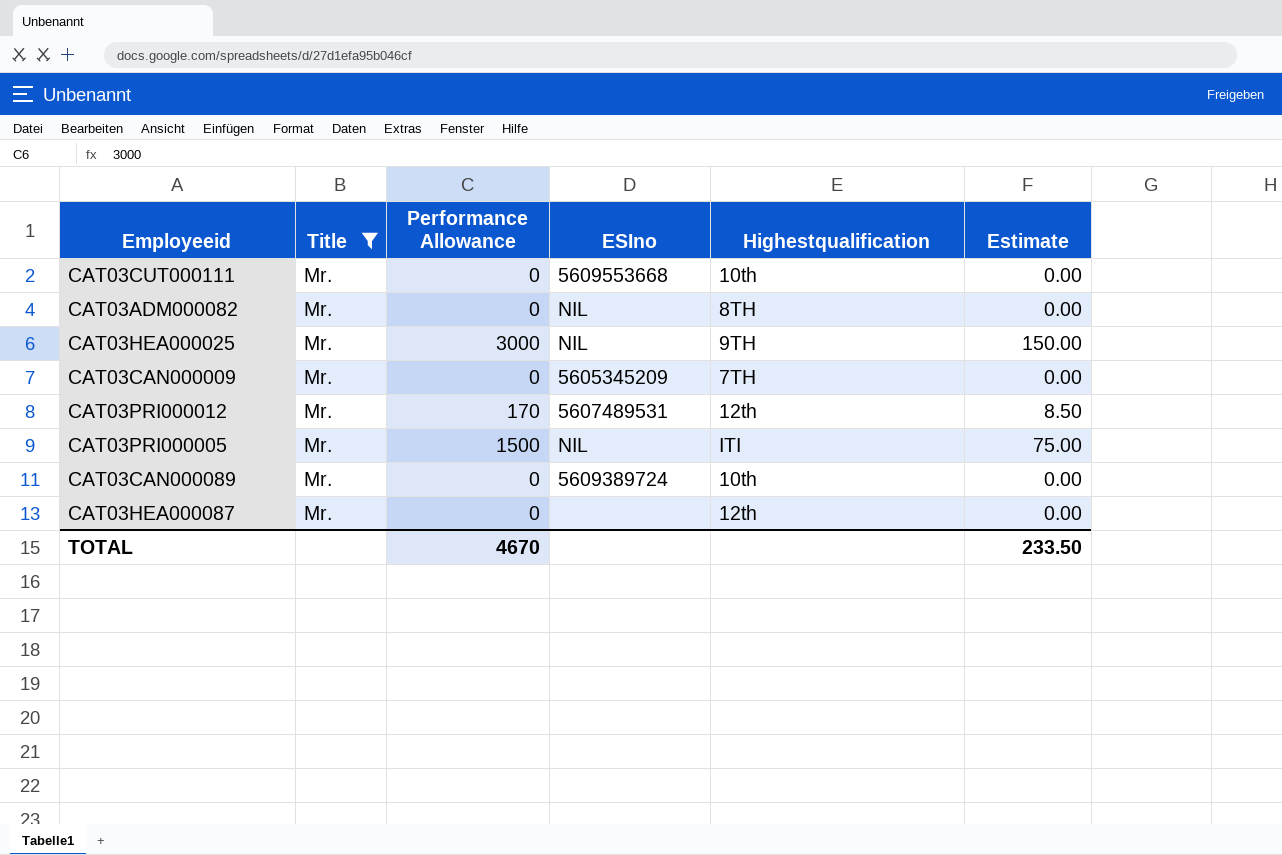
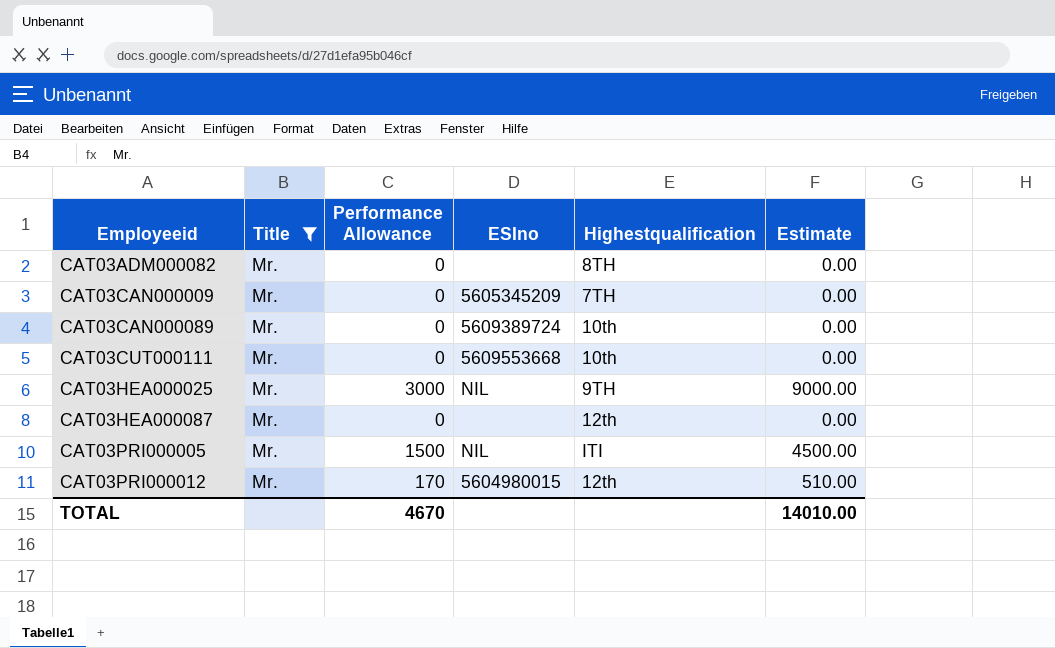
row order: none -> Employeeid ascending
column Estimate | formula: [Performance Allowance] * 0.05 -> [Performance Allowance] * 3
CAT03ADM000082 | ESIno: NIL -> none
CAT03PRI000012 | ESIno: 5607489531 -> 5604980015
TOTAL | Estimate: 233.50 -> 14010.00

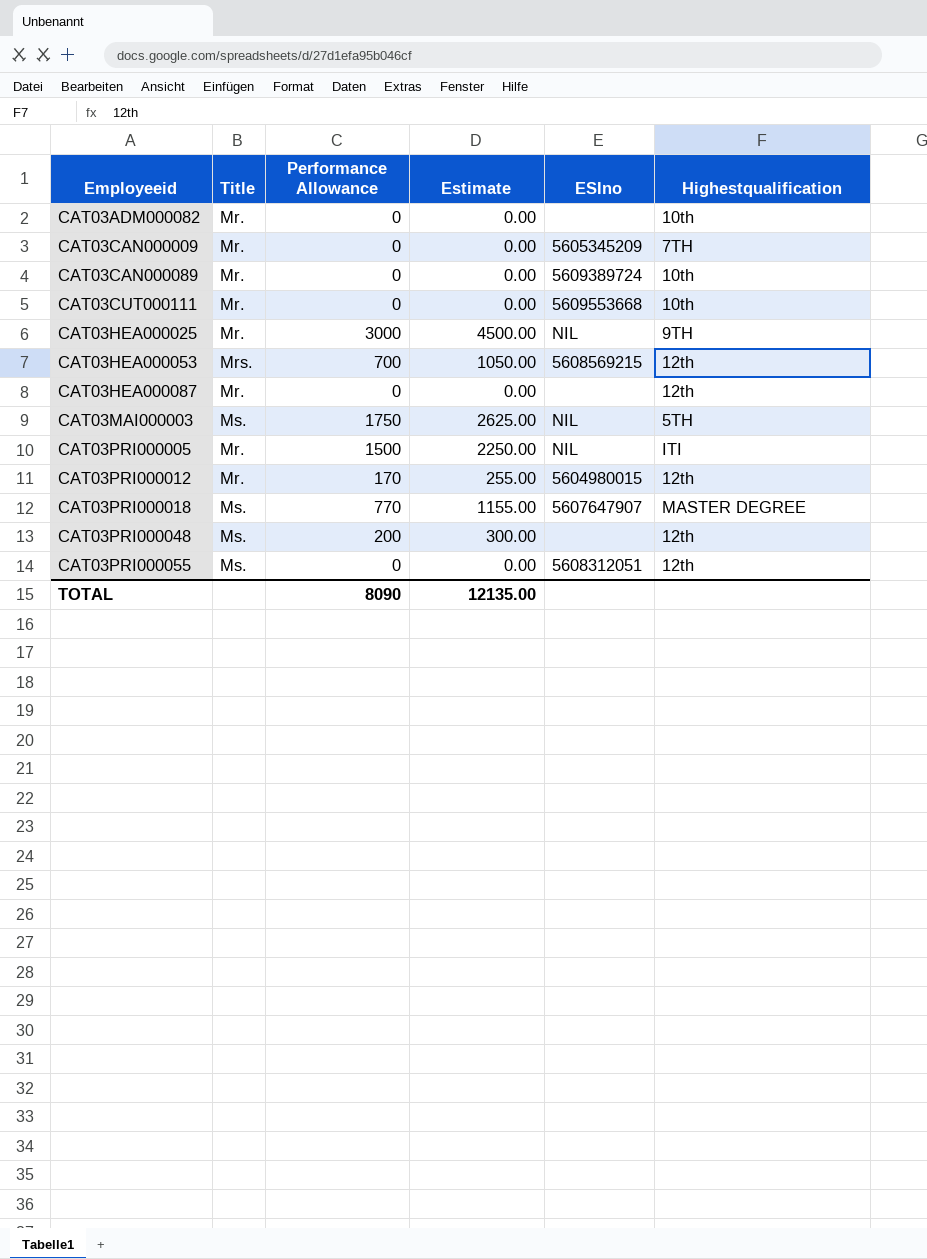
filter: Title = Mr. -> none
column Estimate | formula: [Performance Allowance] * 3 -> [Performance Allowance] * 1.5
column Estimate | position: 6 -> 4
CAT03ADM000082 | Highestqualification: 8TH -> 10th
TOTAL | Performance Allowance: 4670 -> 8090
TOTAL | Estimate: 14010.00 -> 12135.00

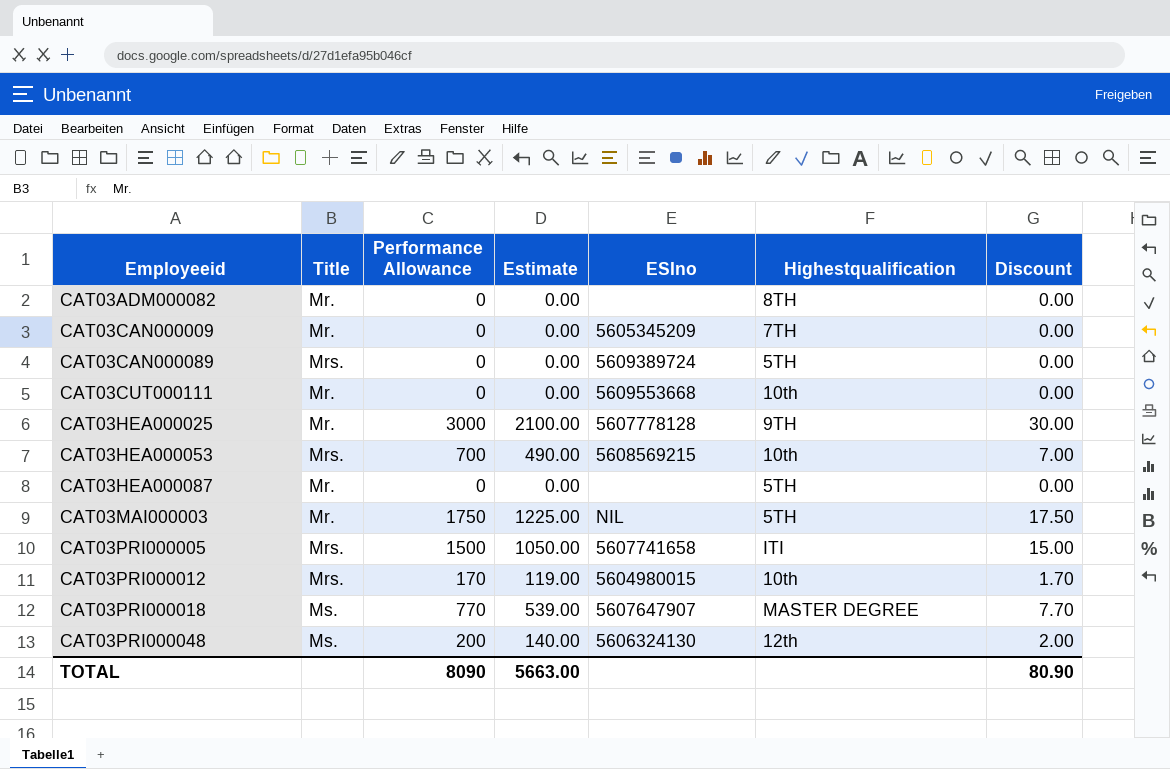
column Estimate | formula: [Performance Allowance] * 1.5 -> [Performance Allowance] * 0.7
column Discount | formula: none -> [Performance Allowance] * 0.01
row CAT03PRI000055: Ms. | 0 | 0.00 | 5608312051 | 12th -> none
CAT03ADM000082 | Highestqualification: 10th -> 8TH
CAT03CAN000089 | Title: Mr. -> Mrs.
CAT03CAN000089 | Highestqualification: 10th -> 5TH
CAT03HEA000025 | ESIno: NIL -> 5607778128
CAT03HEA000053 | Highestqualification: 12th -> 10th
CAT03HEA000087 | Highestqualification: 12th -> 5TH
CAT03MAI000003 | Title: Ms. -> Mr.
CAT03PRI000005 | Title: Mr. -> Mrs.
CAT03PRI000005 | ESIno: NIL -> 5607741658
CAT03PRI000012 | Title: Mr. -> Mrs.
CAT03PRI000012 | Highestqualification: 12th -> 10th
CAT03PRI000048 | ESIno: none -> 5606324130
TOTAL | Estimate: 12135.00 -> 5663.00

